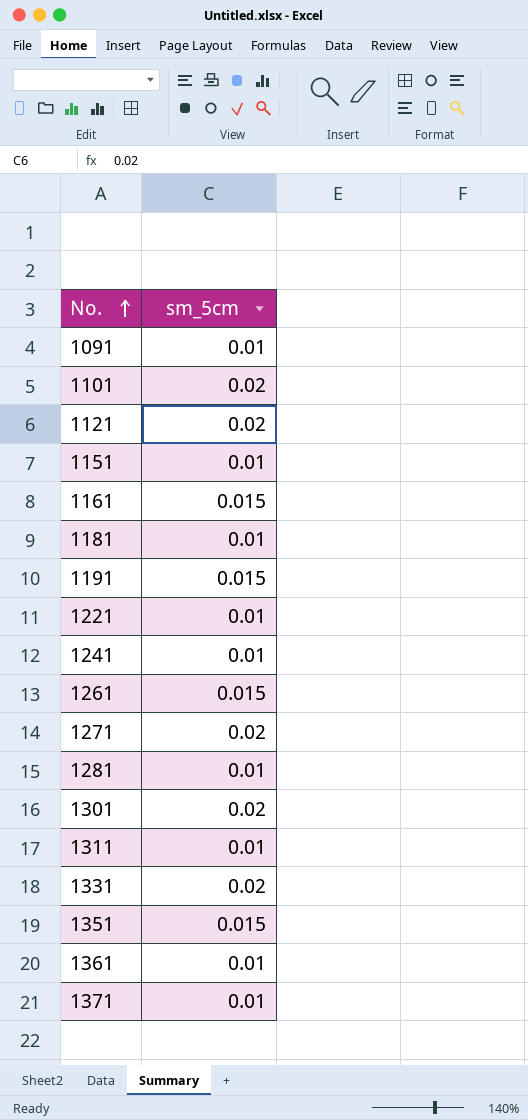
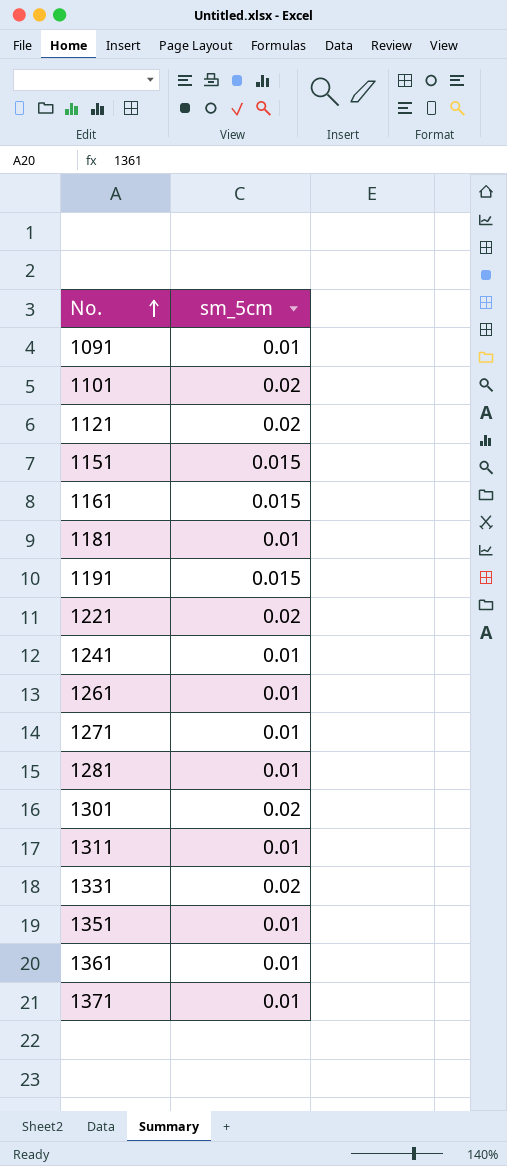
1151 | sm_5cm: 0.01 -> 0.015
1221 | sm_5cm: 0.01 -> 0.02
1261 | sm_5cm: 0.015 -> 0.01
1271 | sm_5cm: 0.02 -> 0.01
1351 | sm_5cm: 0.015 -> 0.01

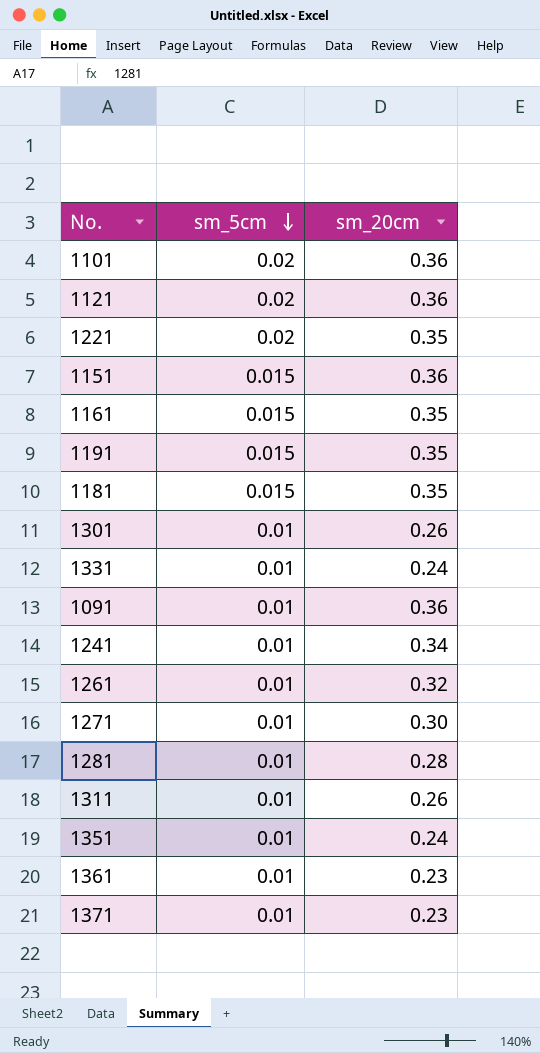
row order: No. ascending -> sm_5cm descending
column sm_20cm | position: none -> 3
1181 | sm_5cm: 0.01 -> 0.015
1301 | sm_5cm: 0.02 -> 0.01
1331 | sm_5cm: 0.02 -> 0.01

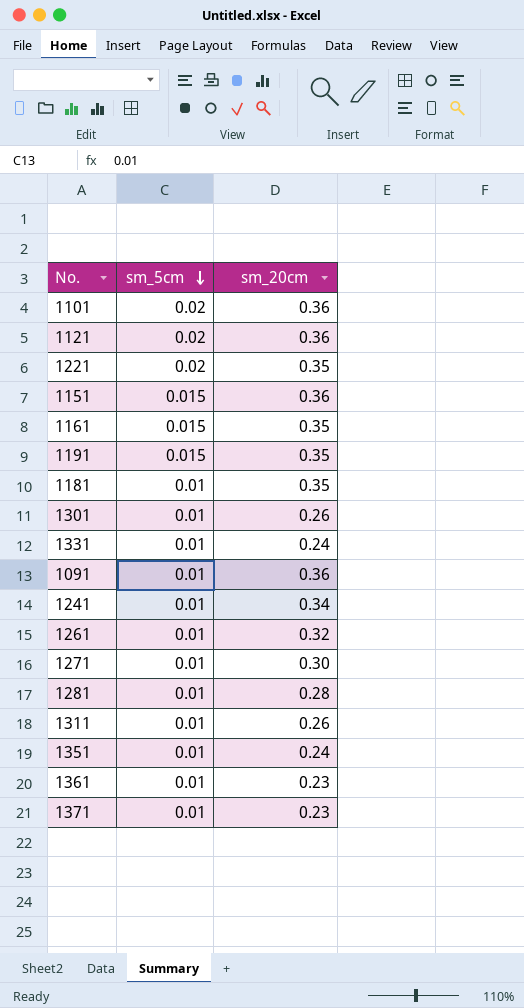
1181 | sm_5cm: 0.015 -> 0.01

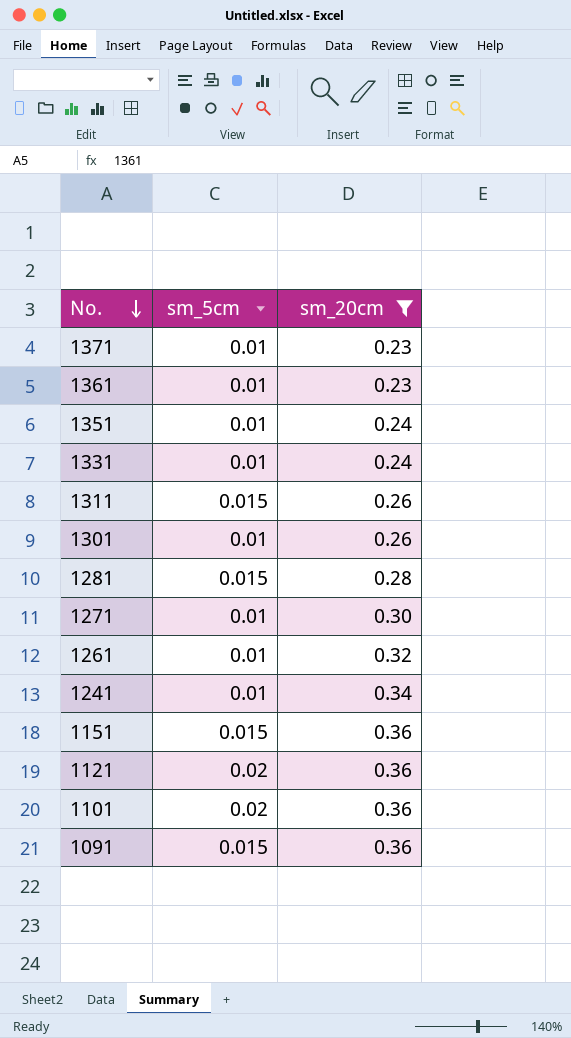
filter: none -> sm_20cm != 0.35
row order: sm_5cm descending -> No. descending
1311 | sm_5cm: 0.01 -> 0.015
1281 | sm_5cm: 0.01 -> 0.015
1091 | sm_5cm: 0.01 -> 0.015

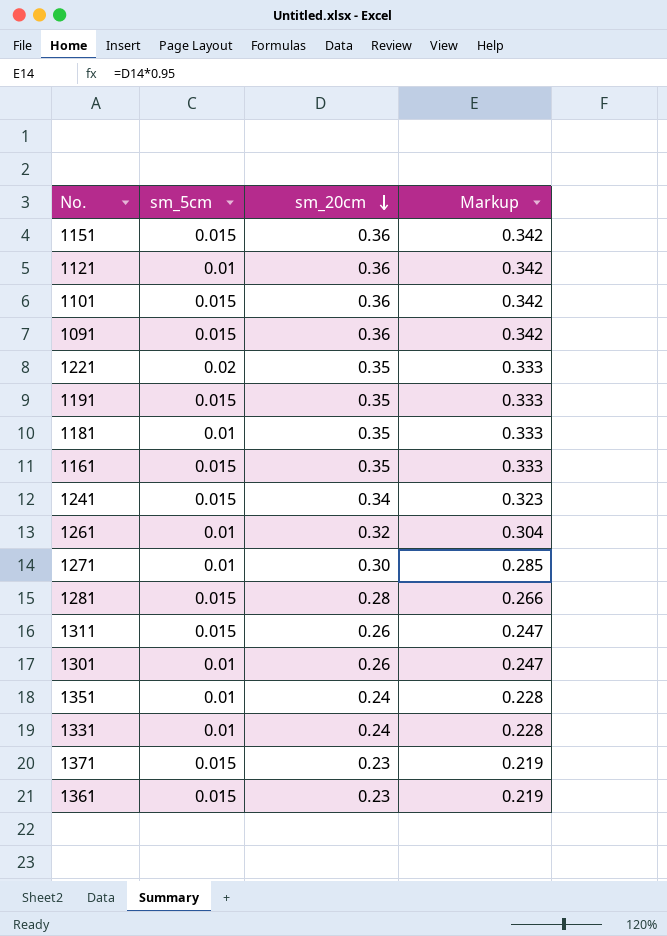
filter: sm_20cm != 0.35 -> none
row order: No. descending -> sm_20cm descending
column Markup | formula: none -> [sm_20cm] * 0.95
1121 | sm_5cm: 0.02 -> 0.01
1101 | sm_5cm: 0.02 -> 0.015
1241 | sm_5cm: 0.01 -> 0.015
1371 | sm_5cm: 0.01 -> 0.015
1361 | sm_5cm: 0.01 -> 0.015

